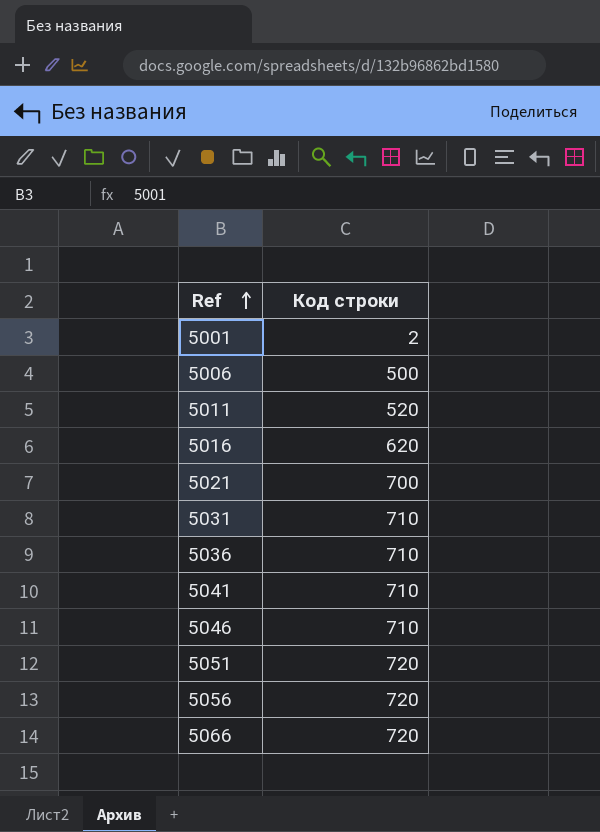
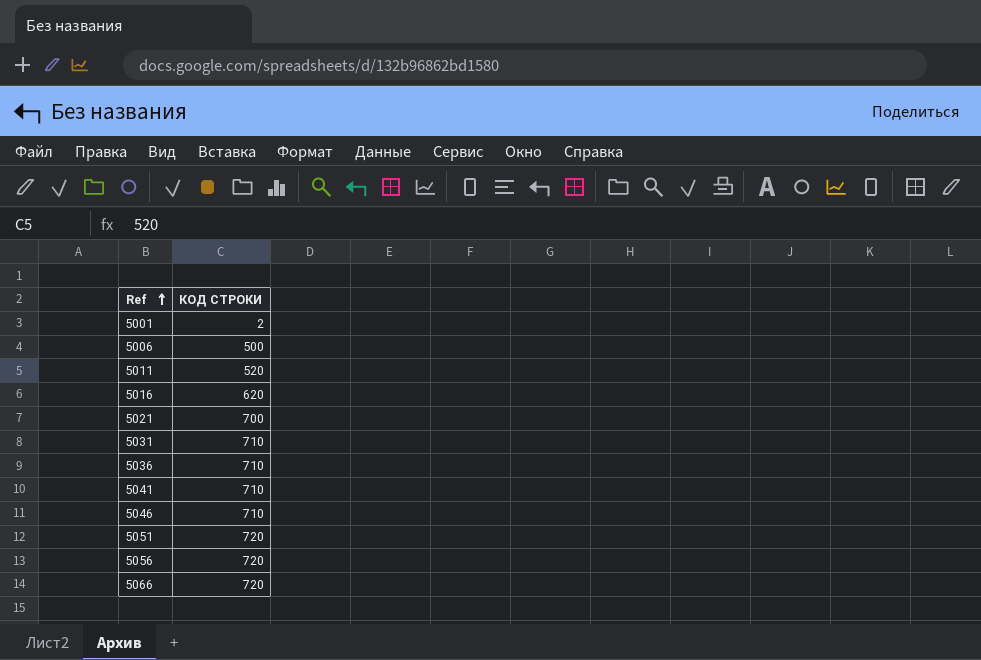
column name: Код строки -> КОД СТРОКИ

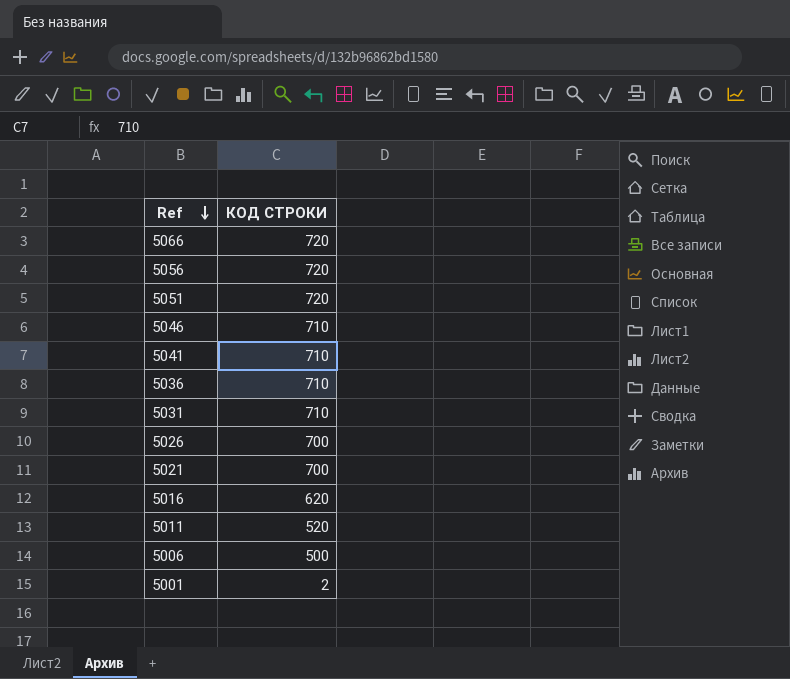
row order: Ref ascending -> Ref descending
row 5026: none -> 700

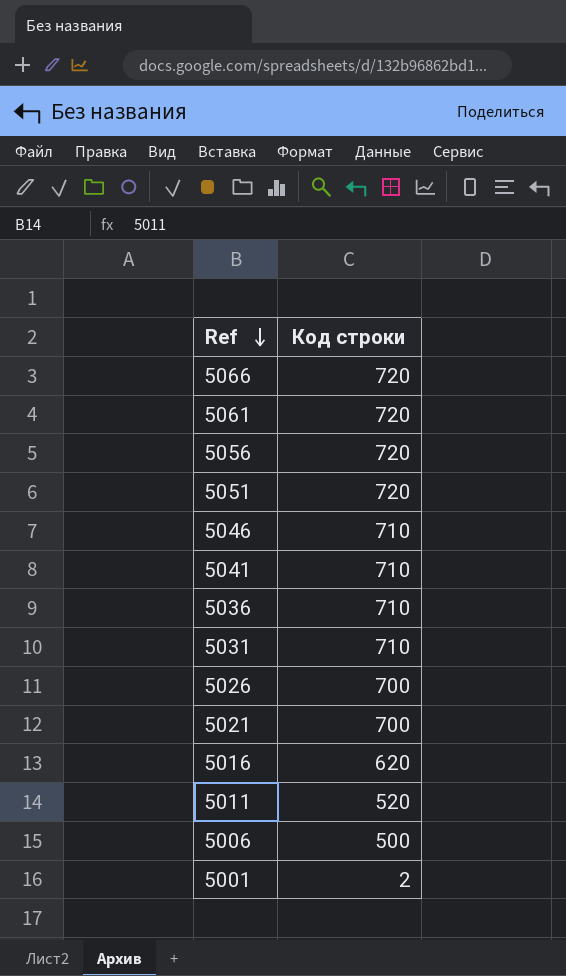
column name: КОД СТРОКИ -> Код строки
row 5061: none -> 720

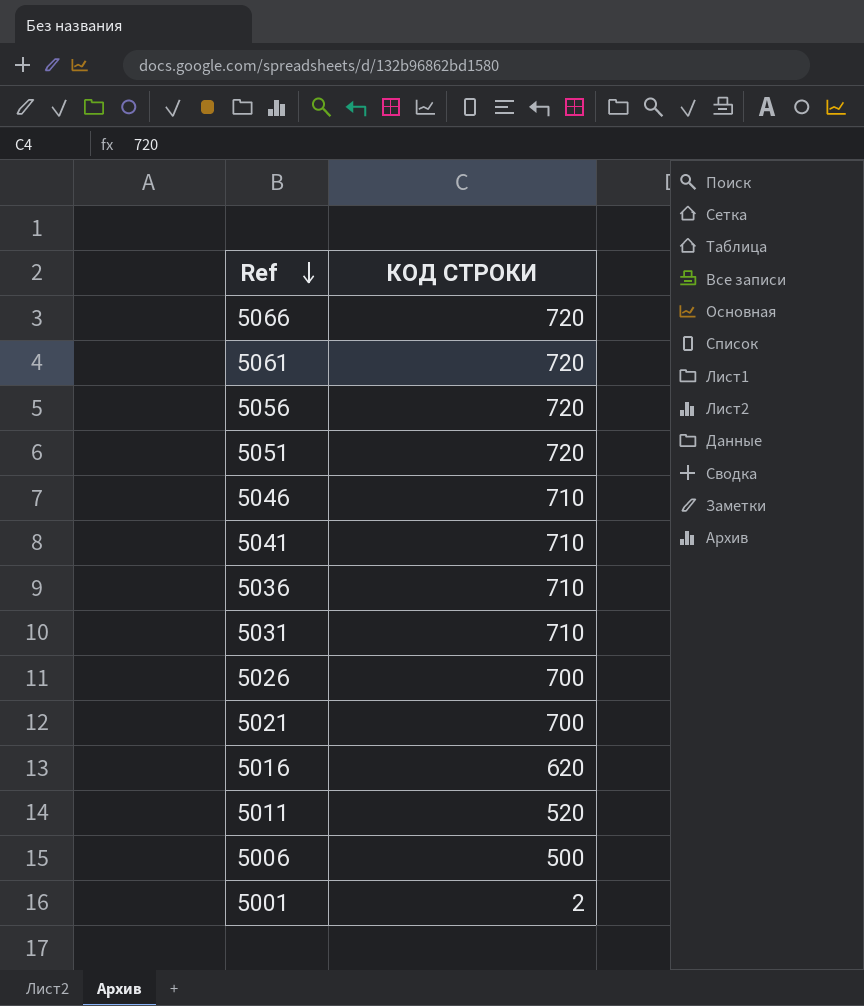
column name: Код строки -> КОД СТРОКИ

